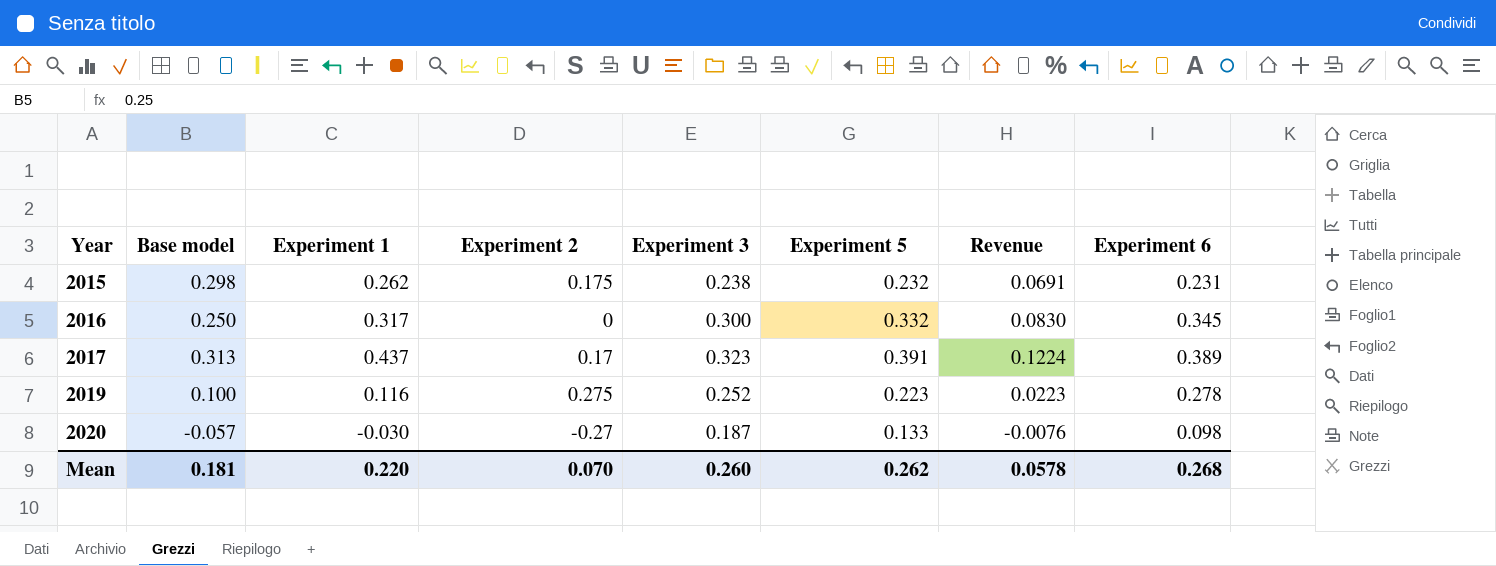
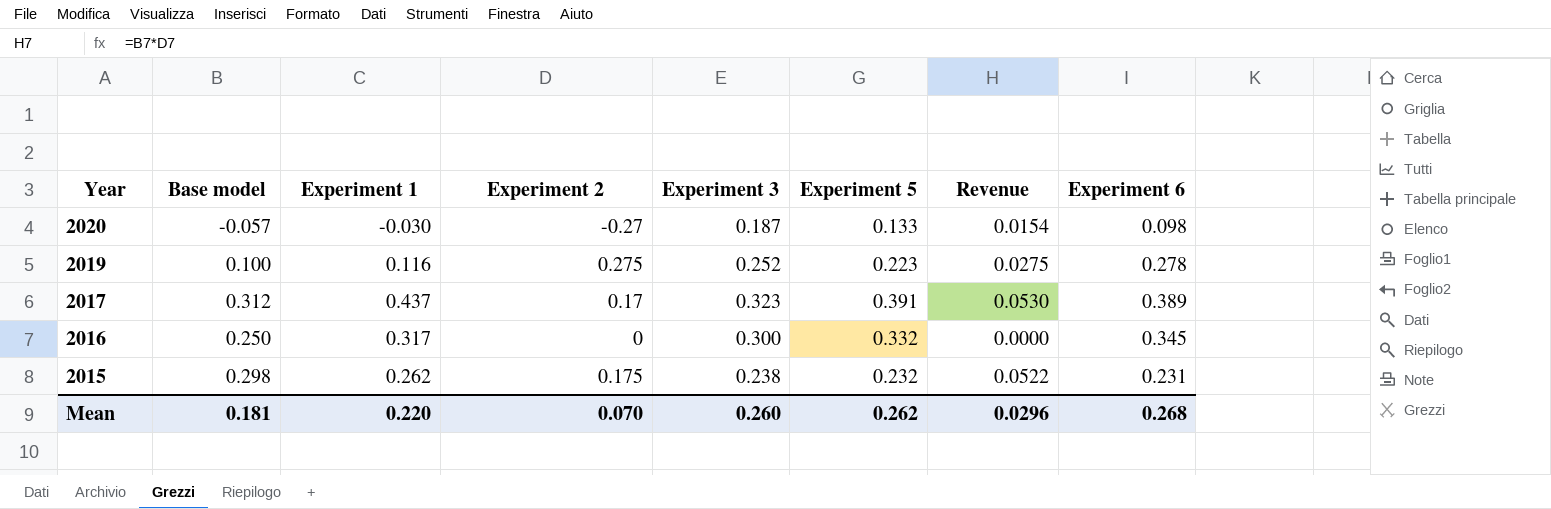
row order: Year ascending -> Year descending
column Revenue | formula: [Base model] * [Experiment 5] -> [Base model] * [Experiment 2]
2017 | Base model: 0.313 -> 0.312
Mean | Revenue: 0.0578 -> 0.0296

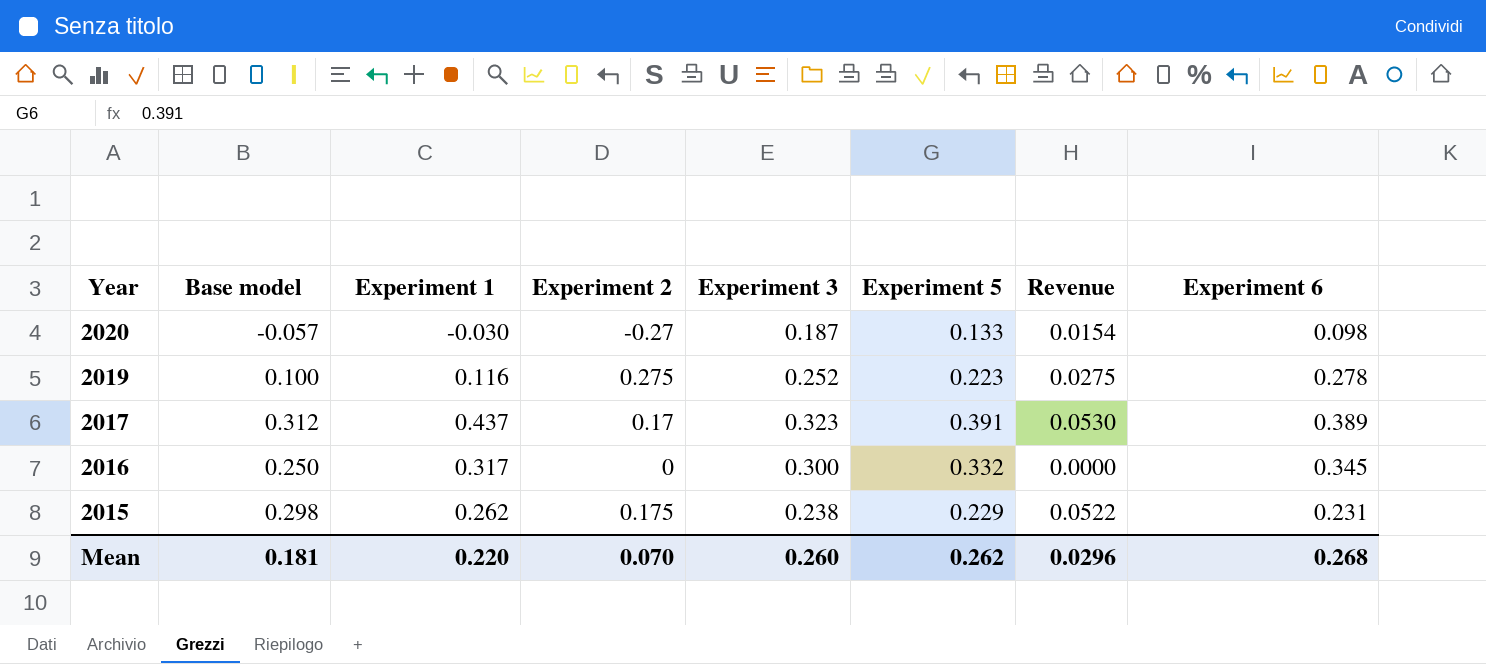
2015 | Experiment 5: 0.232 -> 0.229

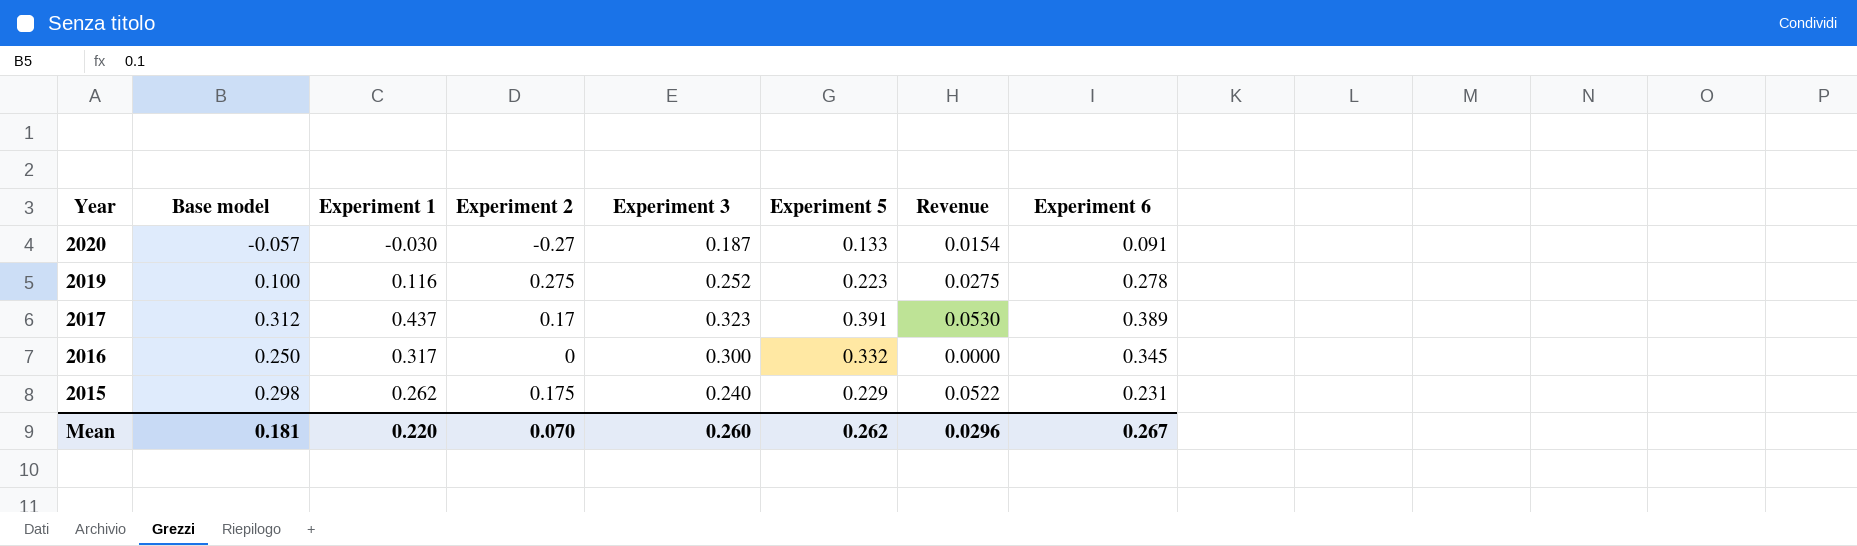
2020 | Experiment 6: 0.098 -> 0.091
2015 | Experiment 3: 0.238 -> 0.240
Mean | Experiment 6: 0.268 -> 0.267

